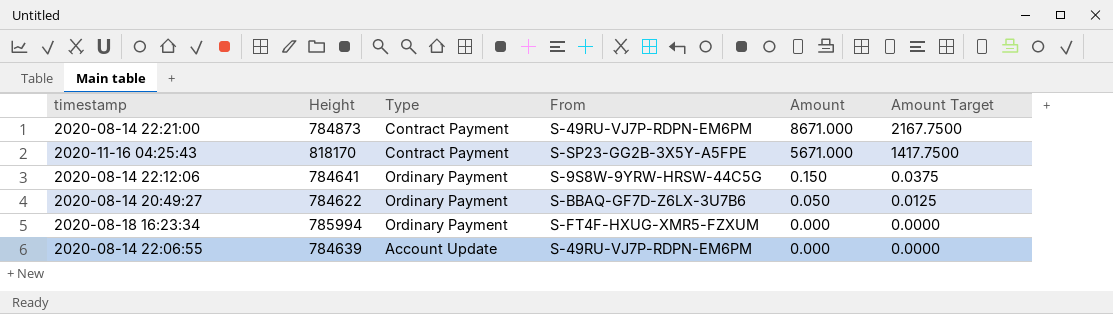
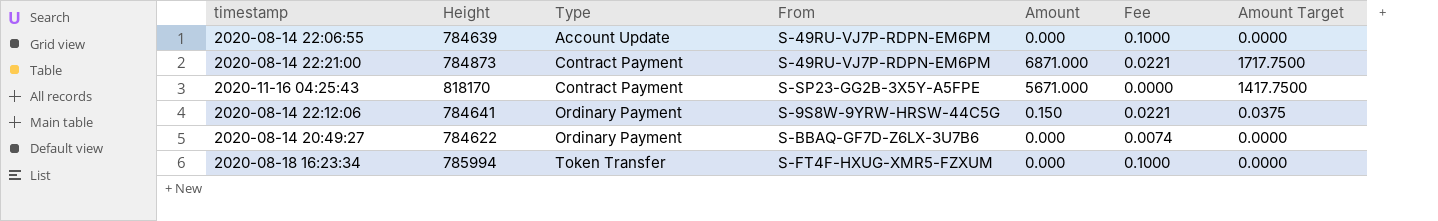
row order: Amount descending -> Type ascending
column Fee | position: none -> 6
2020-08-14 22:21:00 | Amount: 8671.000 -> 6871.000
2020-08-14 22:21:00 | Amount Target: 2167.7500 -> 1717.7500
2020-08-14 20:49:27 | Amount: 0.050 -> 0.000
2020-08-14 20:49:27 | Amount Target: 0.0125 -> 0.0000
2020-08-18 16:23:34 | Type: Ordinary Payment -> Token Transfer

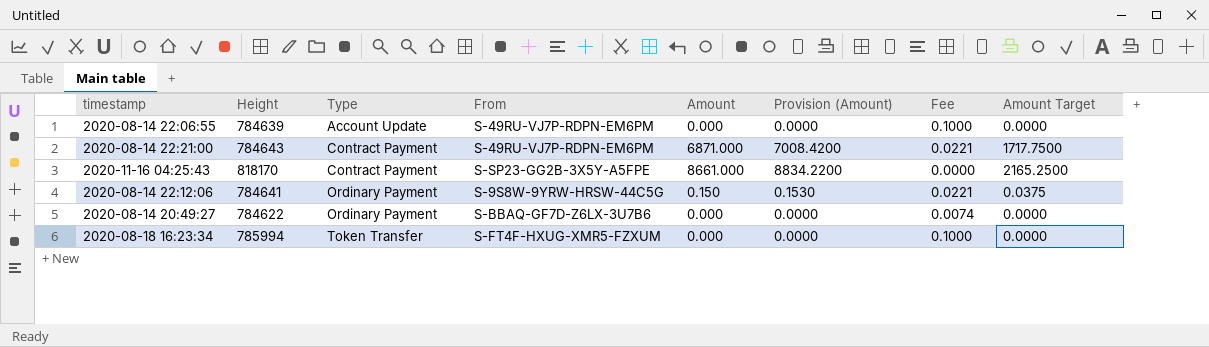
column Provision (Amount) | formula: none -> [Amount] * 1.02
2020-08-14 22:21:00 | Height: 784873 -> 784643
2020-11-16 04:25:43 | Amount: 5671.000 -> 8661.000
2020-11-16 04:25:43 | Amount Target: 1417.7500 -> 2165.2500

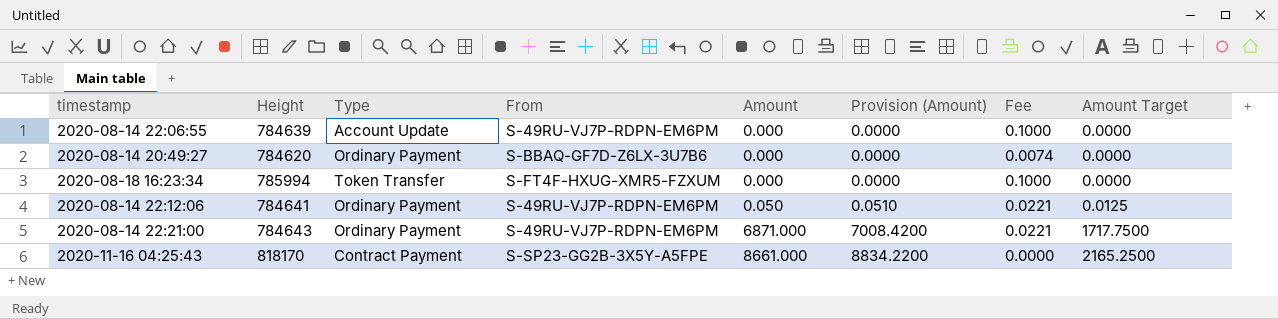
row order: Type ascending -> Amount ascending
2020-08-14 20:49:27 | Height: 784622 -> 784620
2020-08-14 22:12:06 | From: S-9S8W-9YRW-HRSW-44C5G -> S-49RU-VJ7P-RDPN-EM6PM
2020-08-14 22:12:06 | Amount: 0.150 -> 0.050
2020-08-14 22:12:06 | Provision (Amount): 0.1530 -> 0.0510
2020-08-14 22:12:06 | Amount Target: 0.0375 -> 0.0125
2020-08-14 22:21:00 | Type: Contract Payment -> Ordinary Payment

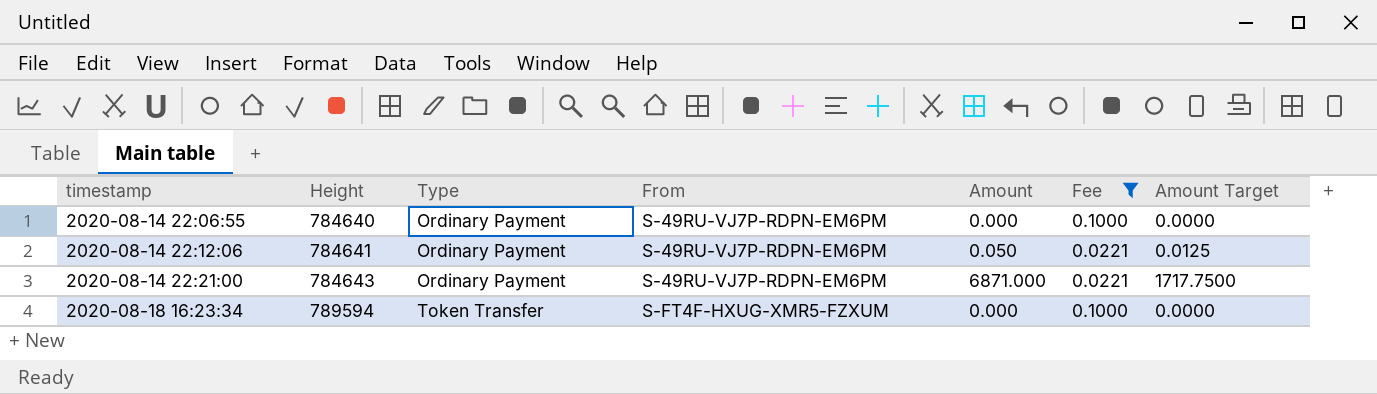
filter: none -> Fee >= 0.0221
row order: Amount ascending -> timestamp ascending
column Provision (Amount) | formula: [Amount] * 1.02 -> none
2020-08-14 22:06:55 | Height: 784639 -> 784640
2020-08-14 22:06:55 | Type: Account Update -> Ordinary Payment
2020-08-18 16:23:34 | Height: 785994 -> 789594

